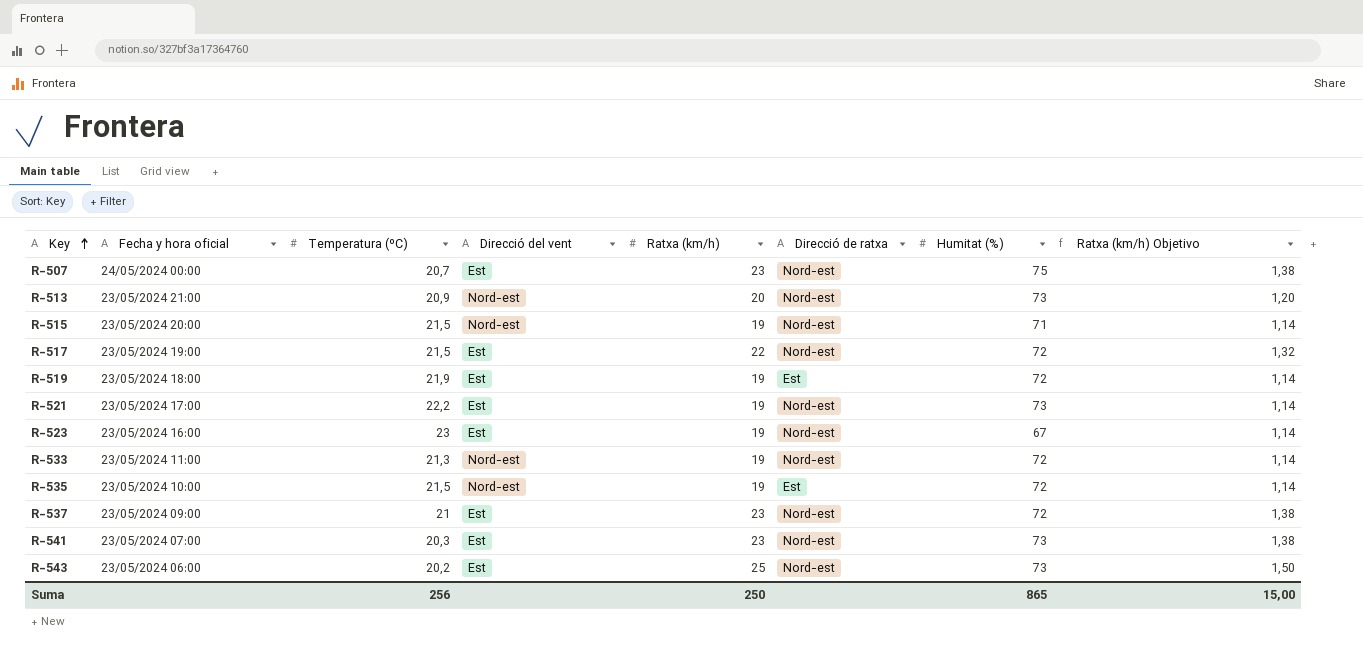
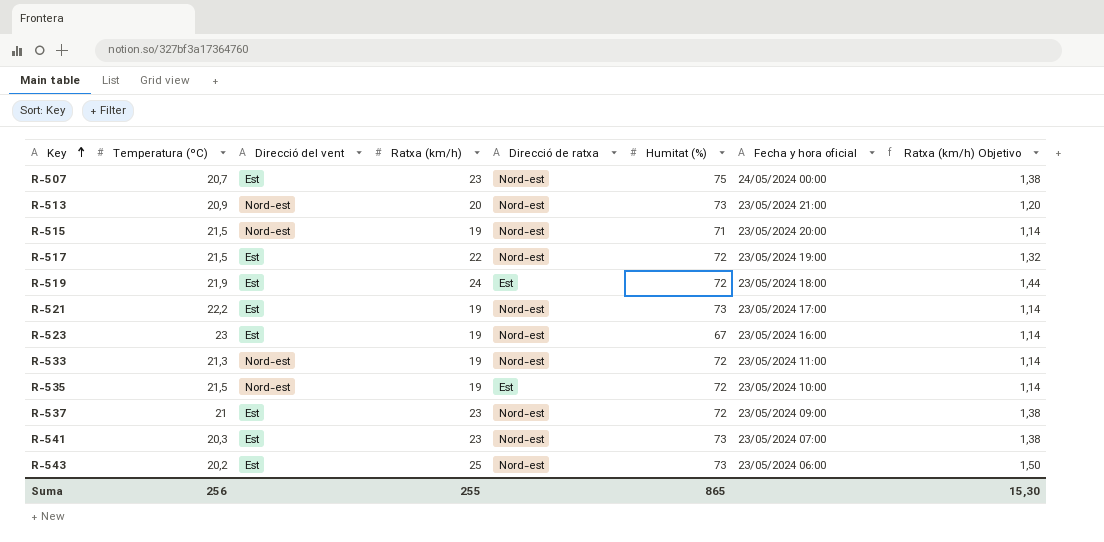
column Fecha y hora oficial | position: 2 -> 7
R-519 | Ratxa (km/h): 19 -> 24
R-519 | Ratxa (km/h) Objetivo: 1,14 -> 1,44
Suma | Ratxa (km/h): 250 -> 255
Suma | Ratxa (km/h) Objetivo: 15,00 -> 15,30

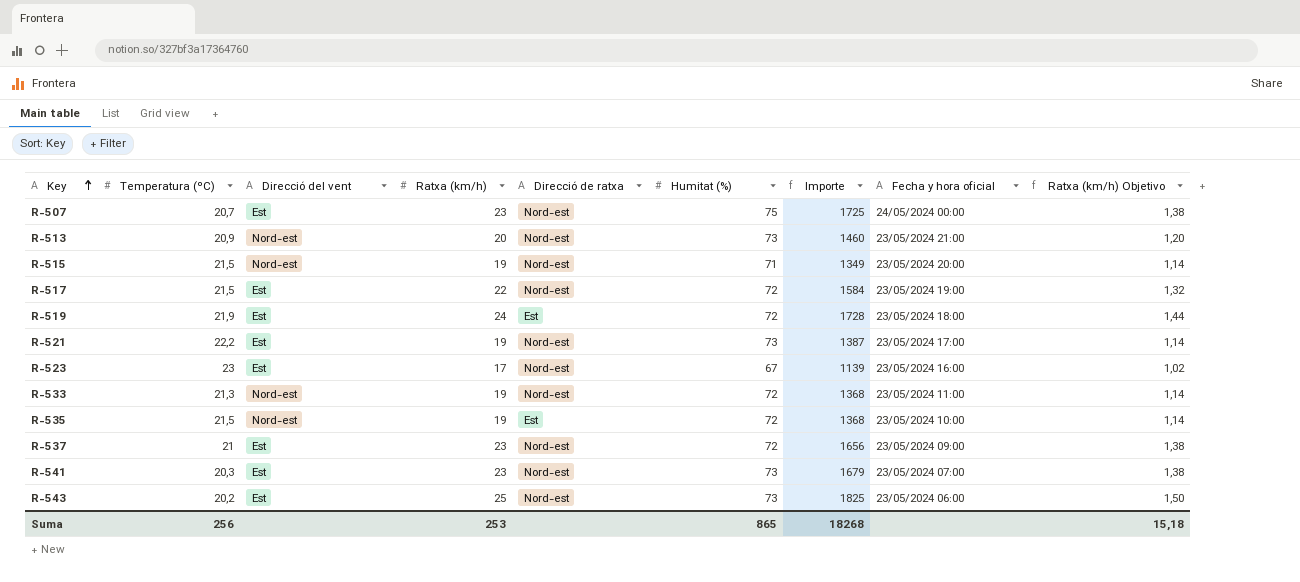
column Importe | formula: none -> [Ratxa (km/h)] * [Humitat (%)]
R-523 | Ratxa (km/h): 19 -> 17
R-523 | Ratxa (km/h) Objetivo: 1,14 -> 1,02
Suma | Ratxa (km/h): 255 -> 253
Suma | Ratxa (km/h) Objetivo: 15,30 -> 15,18

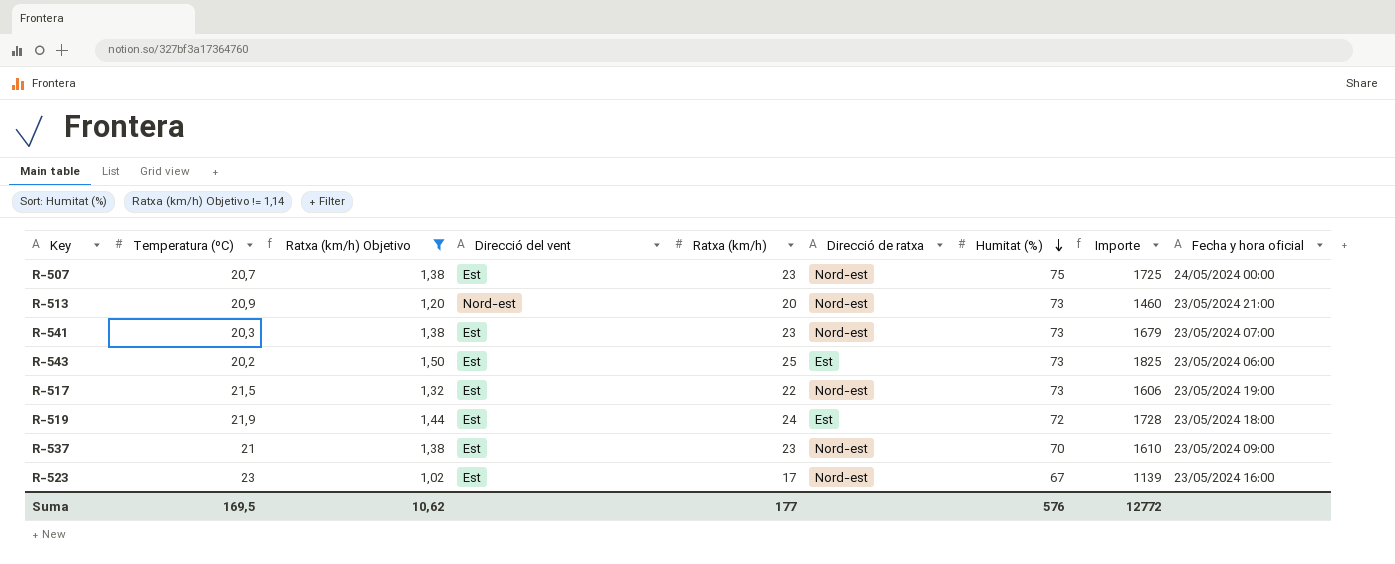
filter: none -> Ratxa (km/h) Objetivo != 1,14
row order: Key ascending -> Humitat (%) descending
column Ratxa (km/h) Objetivo | position: 9 -> 3
R-543 | Direcció de ratxa: Nord-est -> Est
R-517 | Humitat (%): 72 -> 73
R-517 | Importe: 1584 -> 1606
R-537 | Humitat (%): 72 -> 70
R-537 | Importe: 1656 -> 1610
Suma | Temperatura (ºC): 256 -> 169,5
Suma | Ratxa (km/h) Objetivo: 15,18 -> 10,62
Suma | Ratxa (km/h): 253 -> 177
Suma | Humitat (%): 865 -> 576
Suma | Importe: 18268 -> 12772

